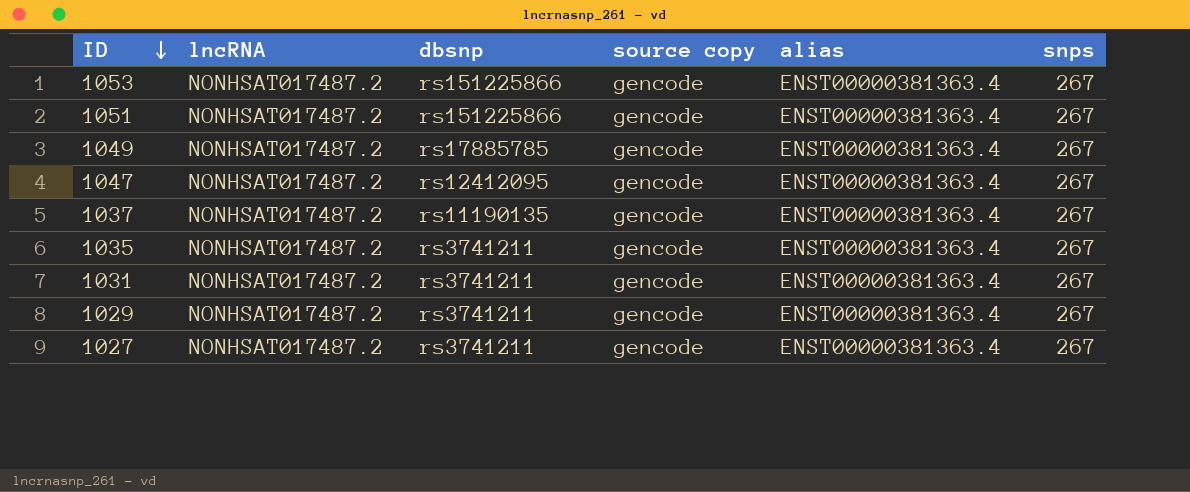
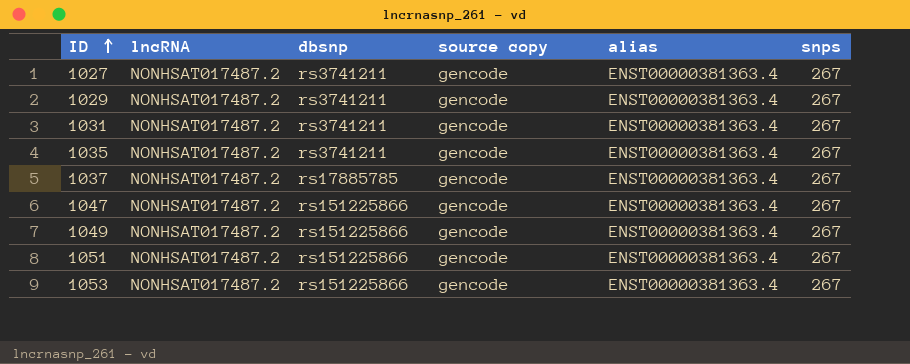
row order: ID descending -> ID ascending
1037 | dbsnp: rs11190135 -> rs17885785
1047 | dbsnp: rs12412095 -> rs151225866
1049 | dbsnp: rs17885785 -> rs151225866

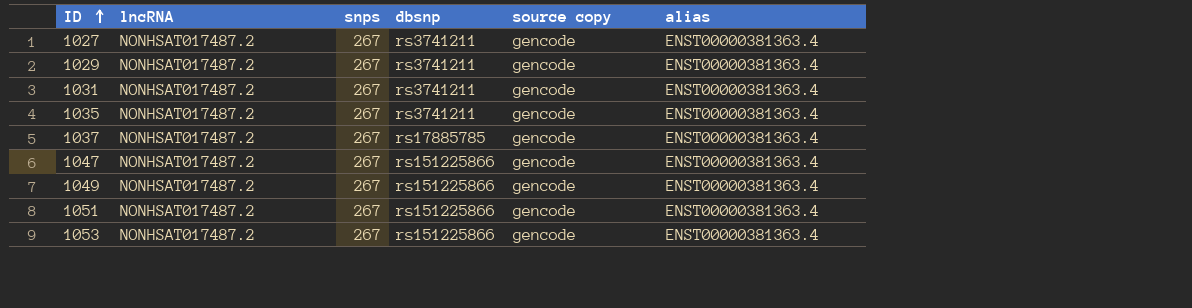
column snps | position: 6 -> 3

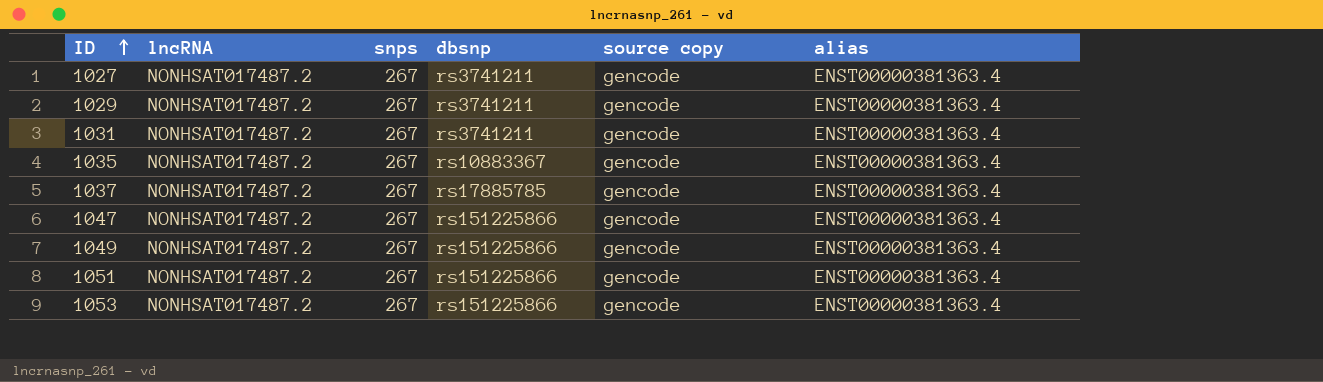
1035 | dbsnp: rs3741211 -> rs10883367

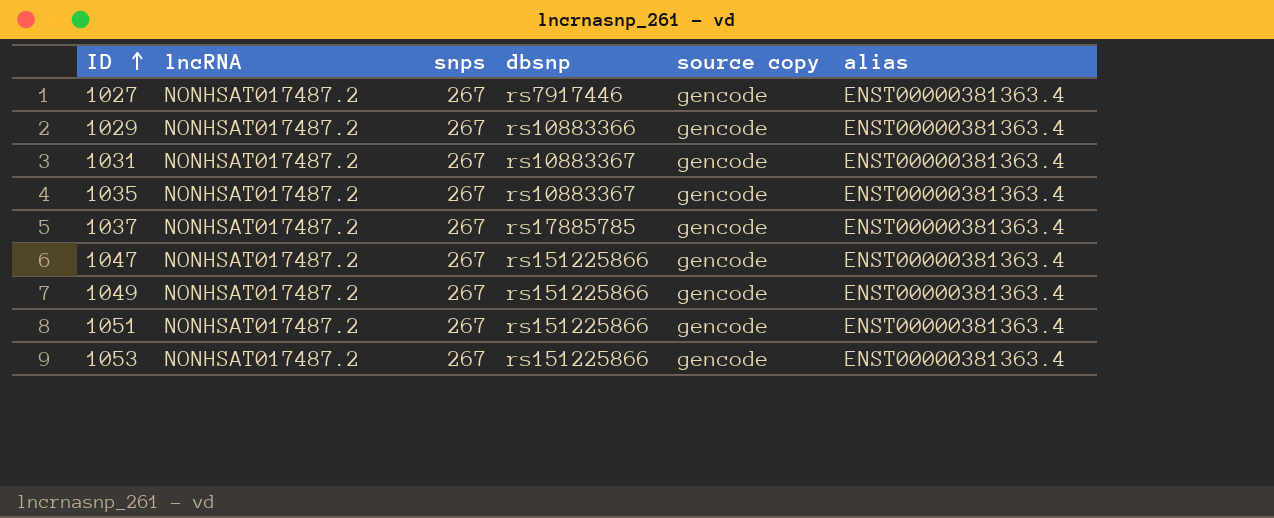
1027 | dbsnp: rs3741211 -> rs7917446
1029 | dbsnp: rs3741211 -> rs10883366
1031 | dbsnp: rs3741211 -> rs10883367

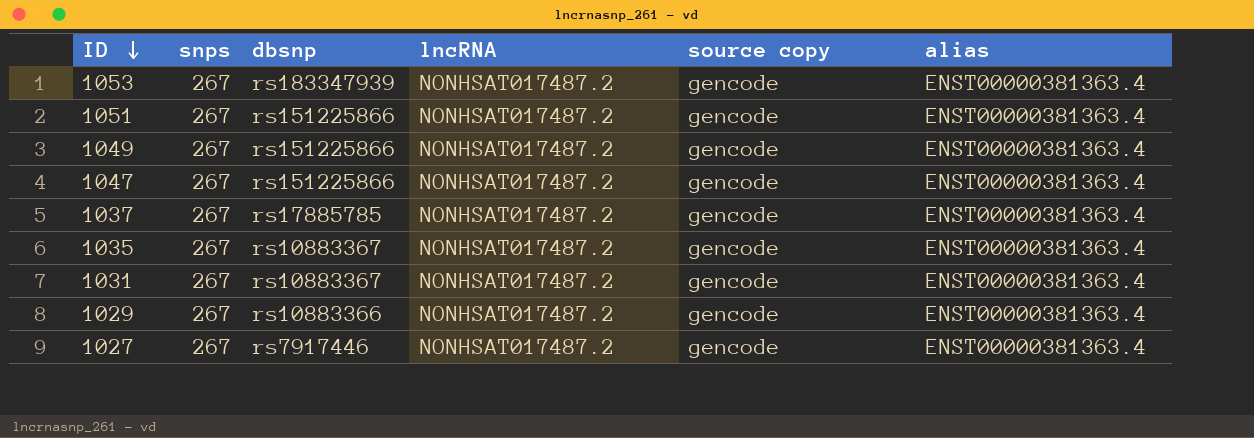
row order: ID ascending -> ID descending
column lncRNA | position: 2 -> 4
1053 | dbsnp: rs151225866 -> rs183347939

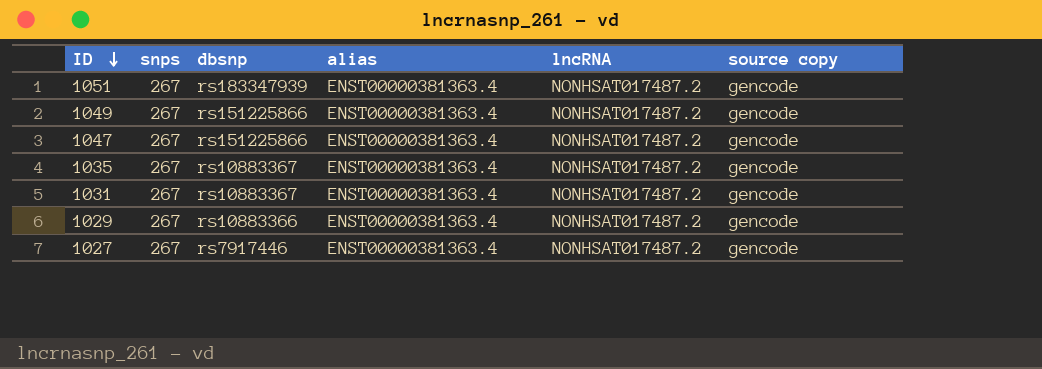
column alias | position: 6 -> 4
row 1053: 267 | rs183347939 | NONHSAT017487.2 | gencode | ENST00000381363.4 -> none
row 1037: 267 | rs17885785 | NONHSAT017487.2 | gencode | ENST00000381363.4 -> none
1051 | dbsnp: rs151225866 -> rs183347939

